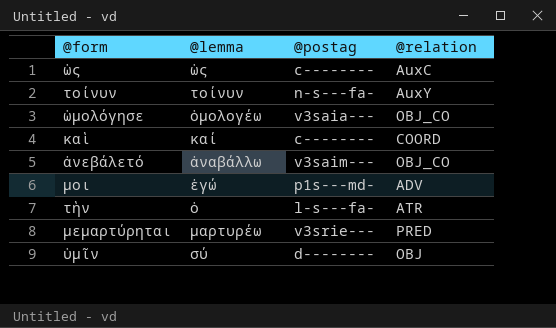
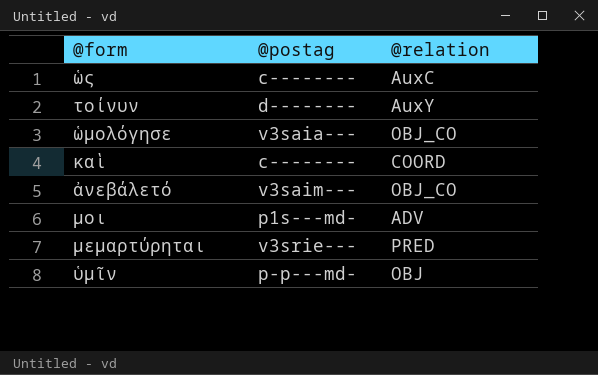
column @lemma | position: 2 -> none
row τὴν: ὁ | l-s---fa- | ATR -> none
τοίνυν | @postag: n-s---fa- -> d--------
ὑμῖν | @postag: d-------- -> p-p---md-

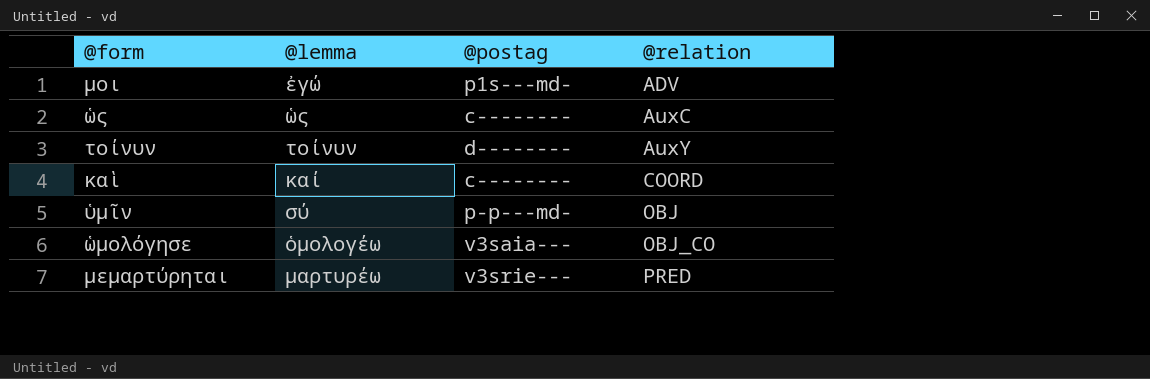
row order: none -> @relation ascending
column @lemma | position: none -> 2
row ἀνεβάλετό: v3saim--- | OBJ_CO -> none

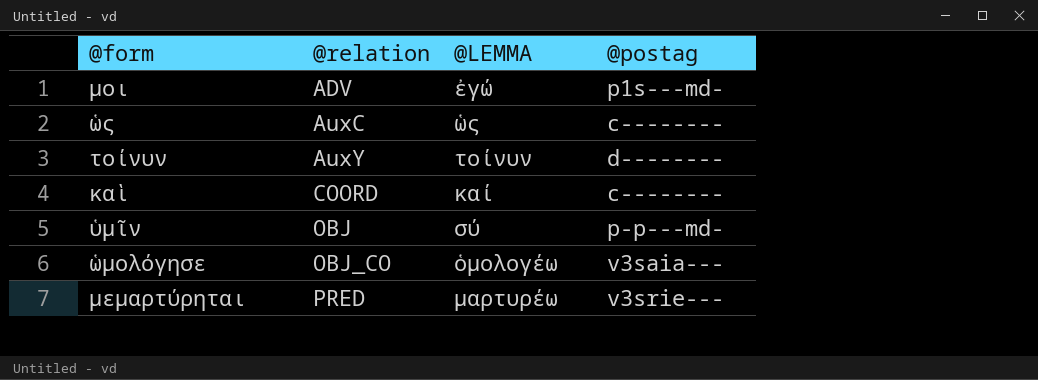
column @relation | position: 4 -> 2
column name: @lemma -> @LEMMA

